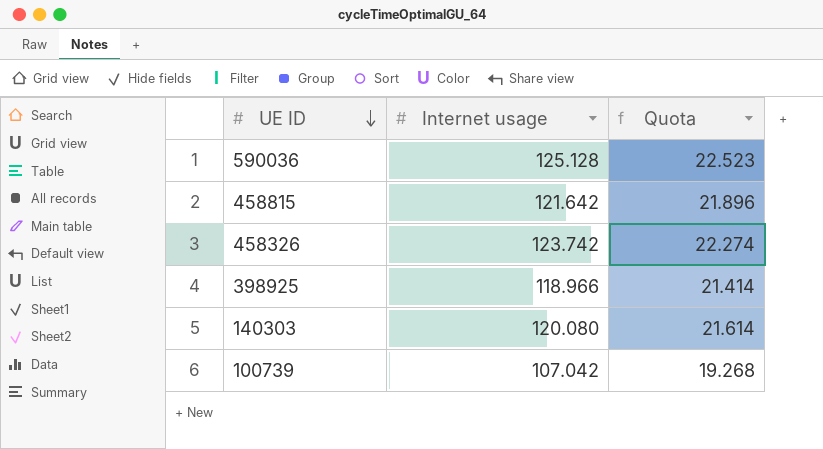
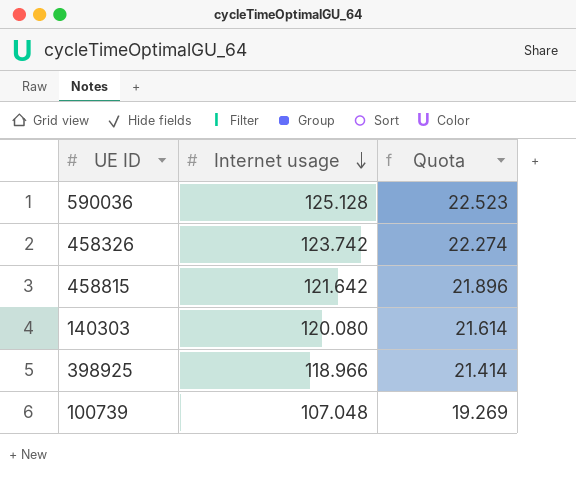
row order: UE ID descending -> Internet usage descending
100739 | Internet usage: 107.042 -> 107.048
100739 | Quota: 19.268 -> 19.269

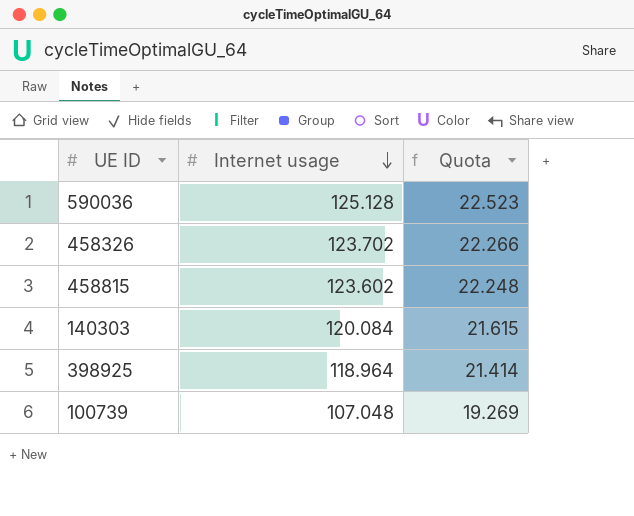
458326 | Internet usage: 123.742 -> 123.702
458326 | Quota: 22.274 -> 22.266
458815 | Internet usage: 121.642 -> 123.602
458815 | Quota: 21.896 -> 22.248
140303 | Internet usage: 120.080 -> 120.084
140303 | Quota: 21.614 -> 21.615
398925 | Internet usage: 118.966 -> 118.964

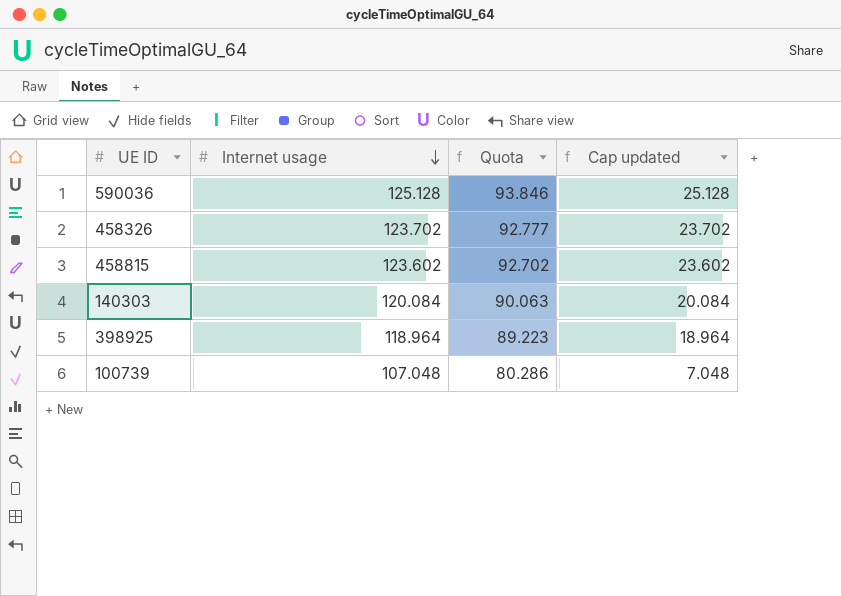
column Quota | formula: [Internet usage] * 0.18 -> [Internet usage] * 0.75
column Cap updated | formula: none -> [Internet usage] - 100

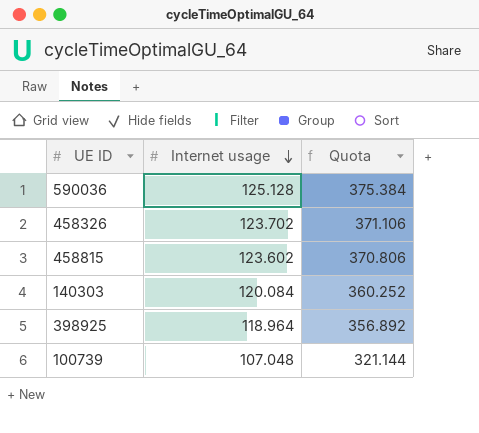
column Cap updated | formula: [Internet usage] - 100 -> none
column Quota | formula: [Internet usage] * 0.75 -> [Internet usage] * 3

